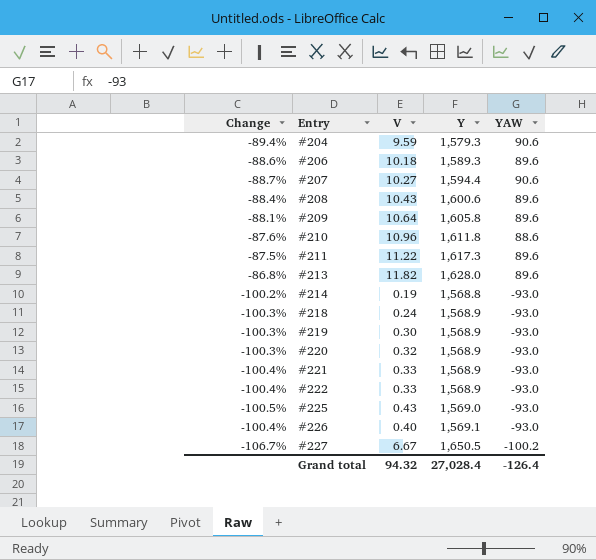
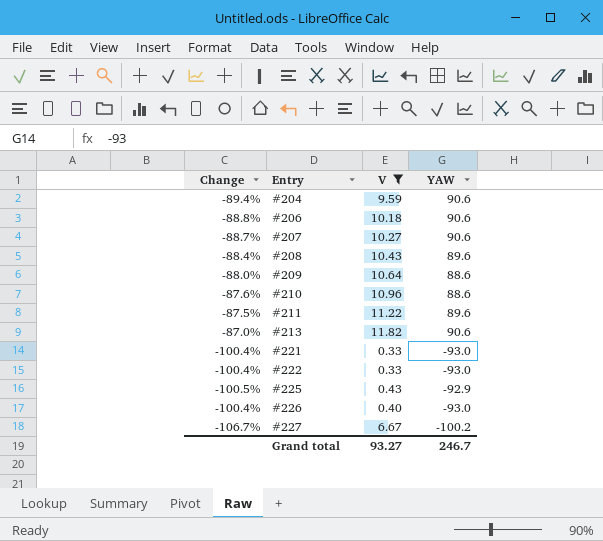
filter: none -> V >= 0.33
column Y | position: 4 -> none
#206 | Change: -88.6% -> -88.8%
#206 | YAW: 89.6 -> 90.6
#209 | Change: -88.1% -> -88.0%
#209 | YAW: 89.6 -> 88.6
#213 | Change: -86.8% -> -87.0%
#213 | YAW: 89.6 -> 90.6
#225 | YAW: -93.0 -> -92.9
Grand total | V: 94.32 -> 93.27
Grand total | YAW: -126.4 -> 246.7

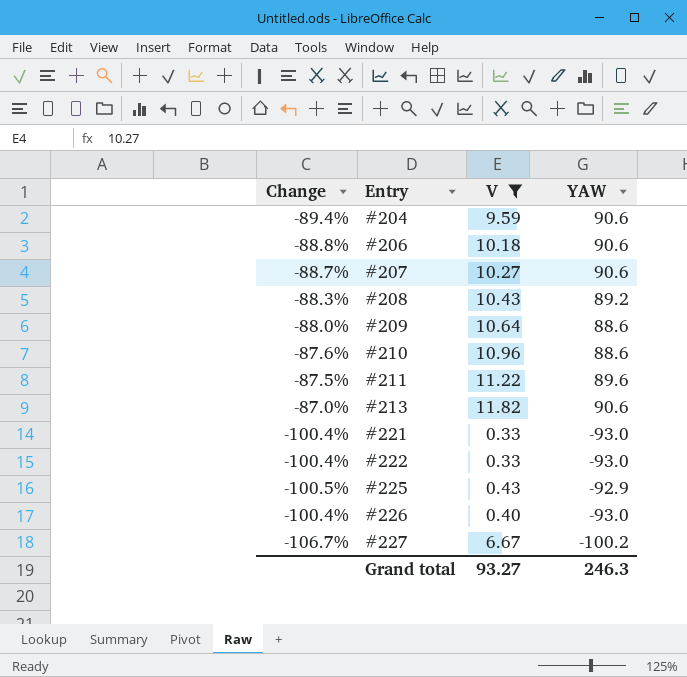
#208 | Change: -88.4% -> -88.3%
#208 | YAW: 89.6 -> 89.2
Grand total | YAW: 246.7 -> 246.3

